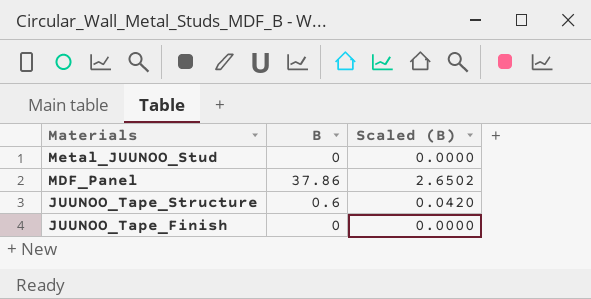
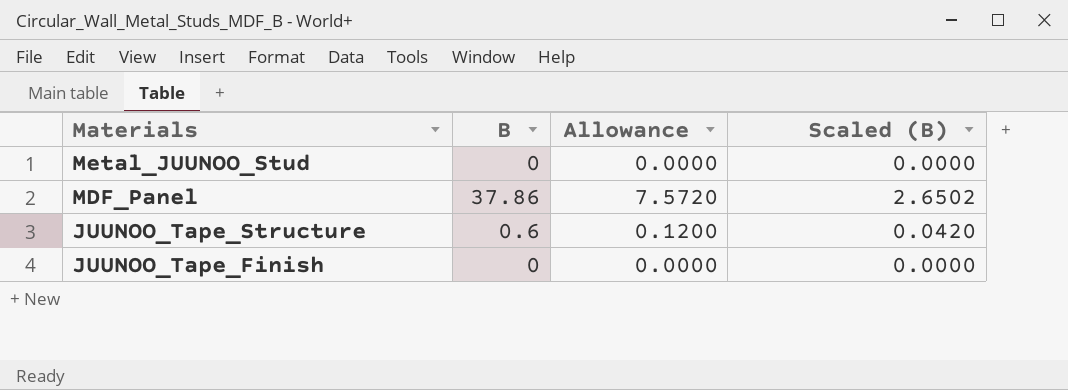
column Allowance | formula: none -> [B] * 0.2

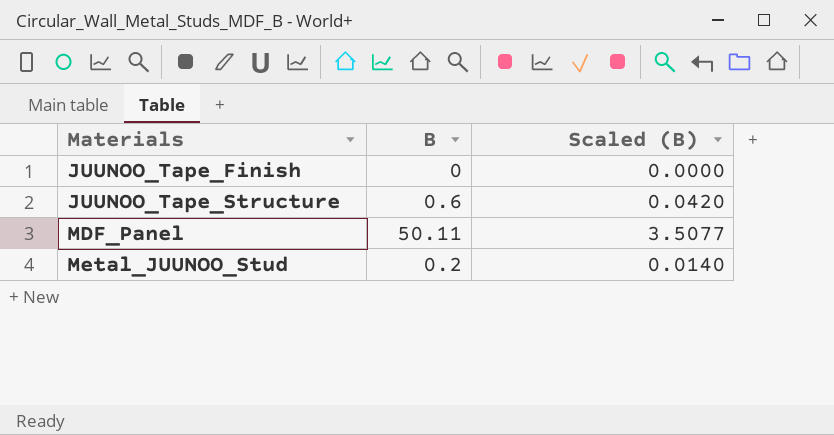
row order: Materials descending -> Materials ascending
column Allowance | formula: [B] * 0.2 -> none
MDF_Panel | B: 37.86 -> 50.11
MDF_Panel | Scaled (B): 2.6502 -> 3.5077
Metal_JUUNOO_Stud | B: 0 -> 0.2
Metal_JUUNOO_Stud | Scaled (B): 0.0000 -> 0.0140

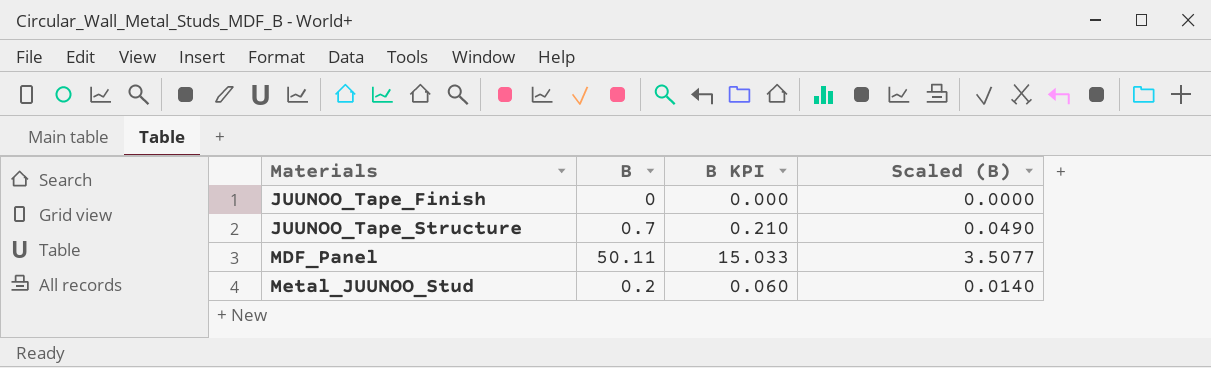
column B KPI | formula: none -> [B] * 0.3
JUUNOO_Tape_Structure | B: 0.6 -> 0.7
JUUNOO_Tape_Structure | Scaled (B): 0.0420 -> 0.0490

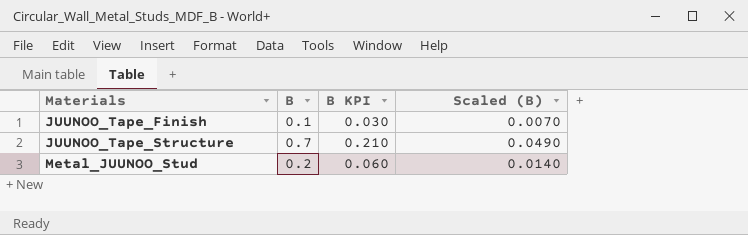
row MDF_Panel: 50.11 | 15.033 | 3.5077 -> none
JUUNOO_Tape_Finish | B: 0 -> 0.1
JUUNOO_Tape_Finish | B KPI: 0.000 -> 0.030
JUUNOO_Tape_Finish | Scaled (B): 0.0000 -> 0.0070

